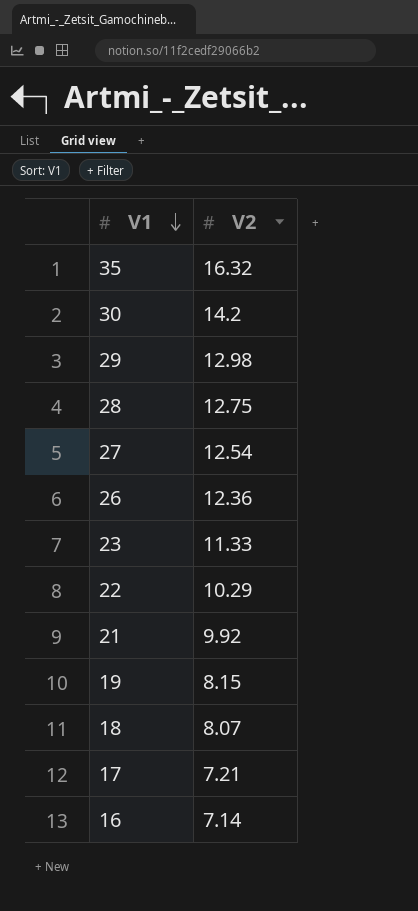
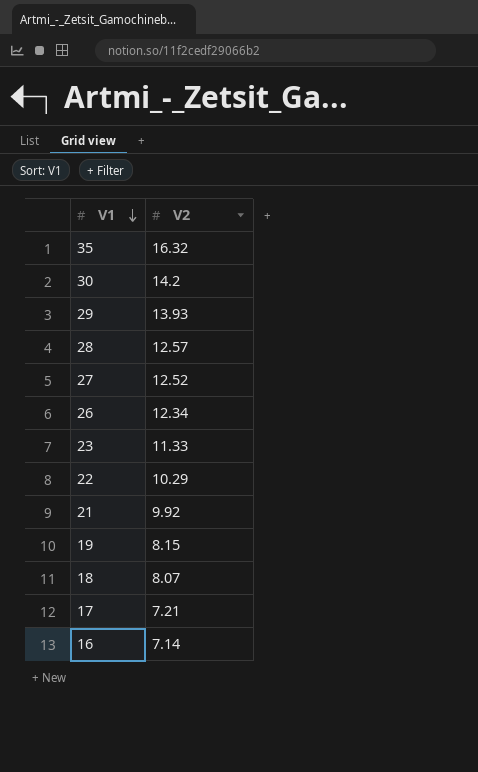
29 | V2: 12.98 -> 13.93
28 | V2: 12.75 -> 12.57
27 | V2: 12.54 -> 12.52
26 | V2: 12.36 -> 12.34

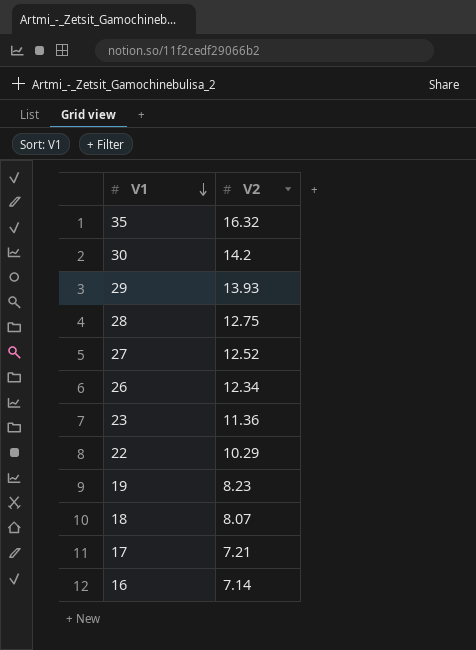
row 21: 9.92 -> none
28 | V2: 12.57 -> 12.75
23 | V2: 11.33 -> 11.36
19 | V2: 8.15 -> 8.23

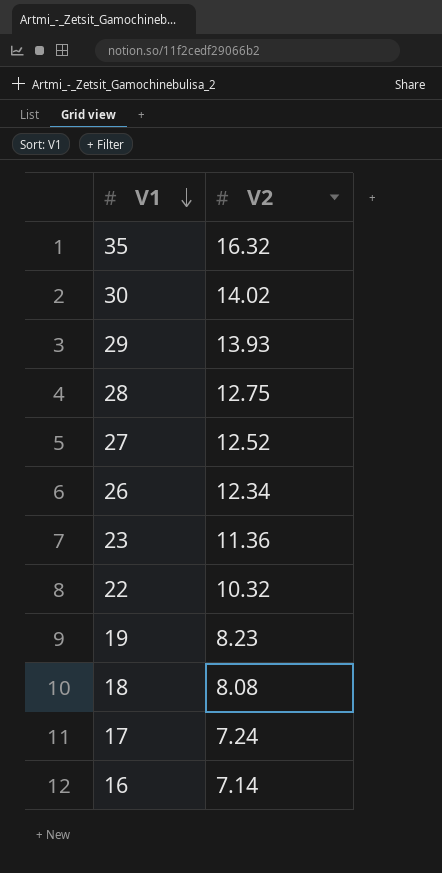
30 | V2: 14.2 -> 14.02
22 | V2: 10.29 -> 10.32
18 | V2: 8.07 -> 8.08
17 | V2: 7.21 -> 7.24

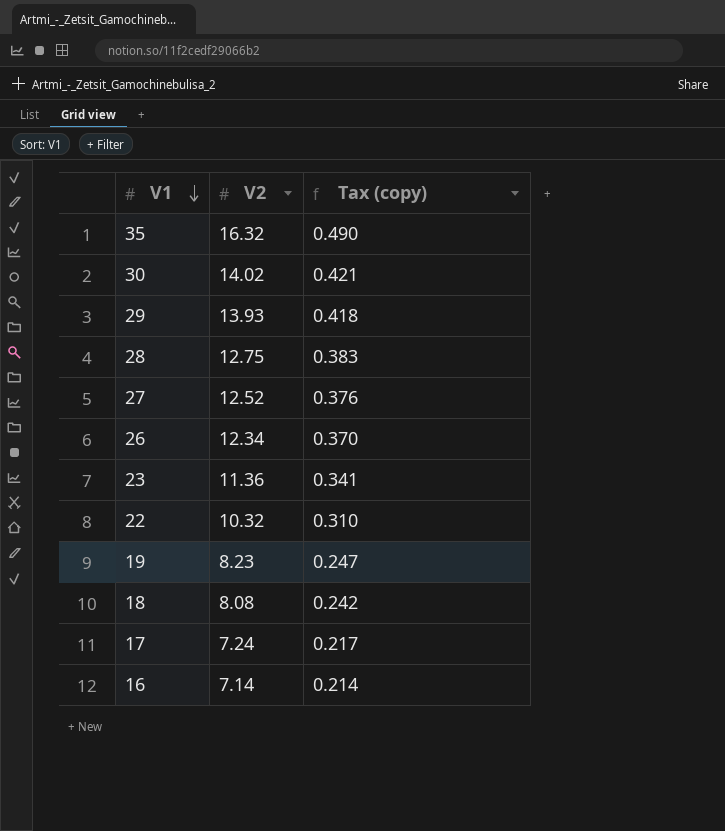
column Tax (copy) | formula: none -> [V2] * 0.03

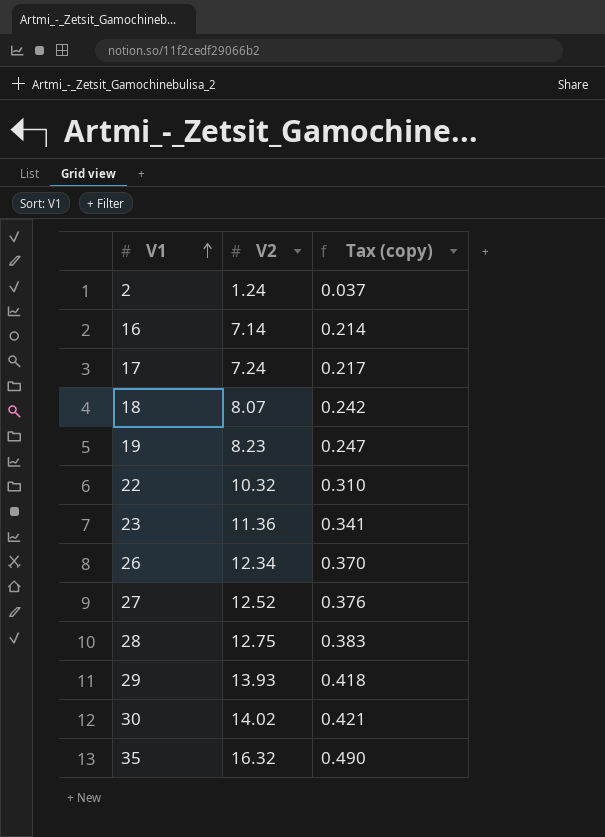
row order: V1 descending -> V1 ascending
row 2: none -> 1.24 | 0.037
18 | V2: 8.08 -> 8.07

